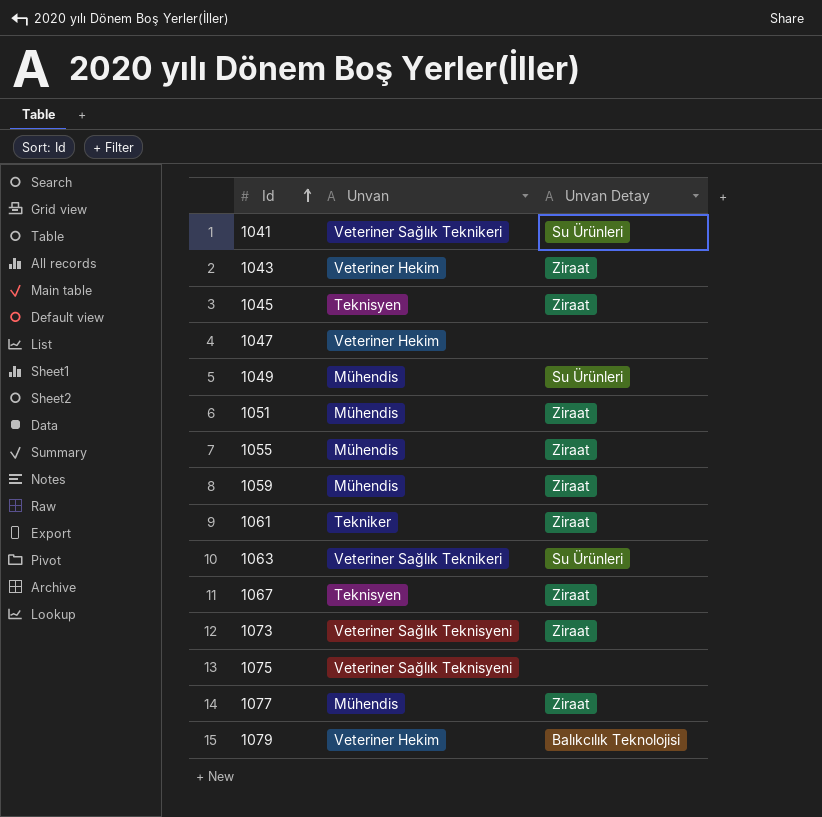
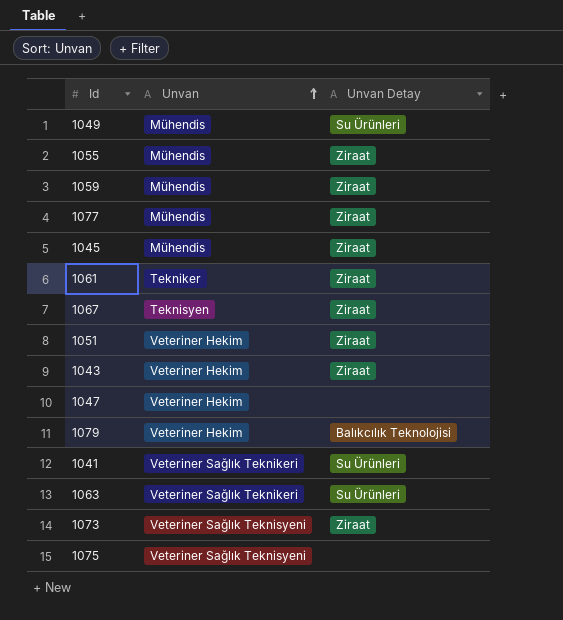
row order: Id ascending -> Unvan ascending
1045 | Unvan: Teknisyen -> Mühendis
1051 | Unvan: Mühendis -> Veteriner Hekim

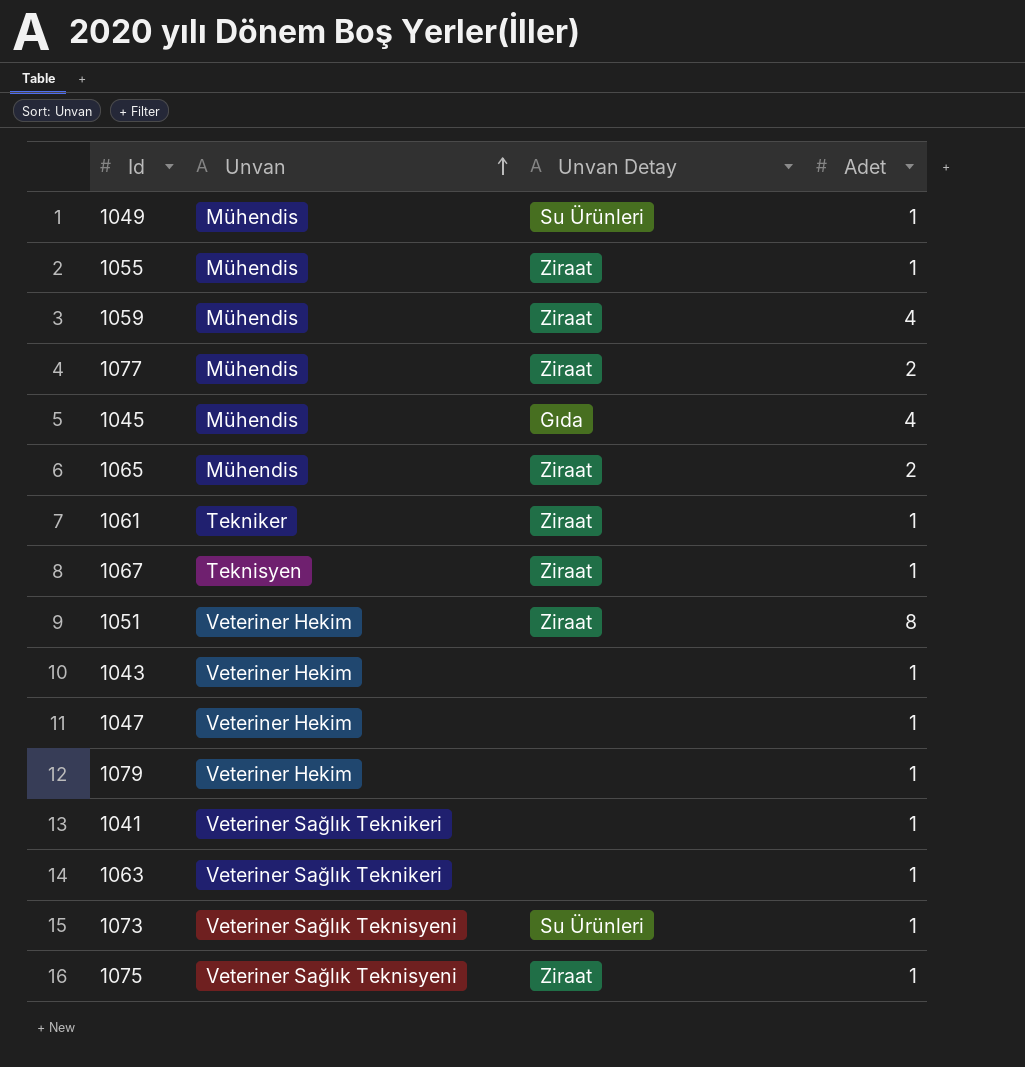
column Adet | position: none -> 4
1045 | Unvan Detay: Ziraat -> Gıda
row 1065: none -> Mühendis | Ziraat | 2
1043 | Unvan Detay: Ziraat -> none
1079 | Unvan Detay: Balıkcılık Teknolojisi -> none
1041 | Unvan Detay: Su Ürünleri -> none
1063 | Unvan Detay: Su Ürünleri -> none
1073 | Unvan Detay: Ziraat -> Su Ürünleri
1075 | Unvan Detay: none -> Ziraat

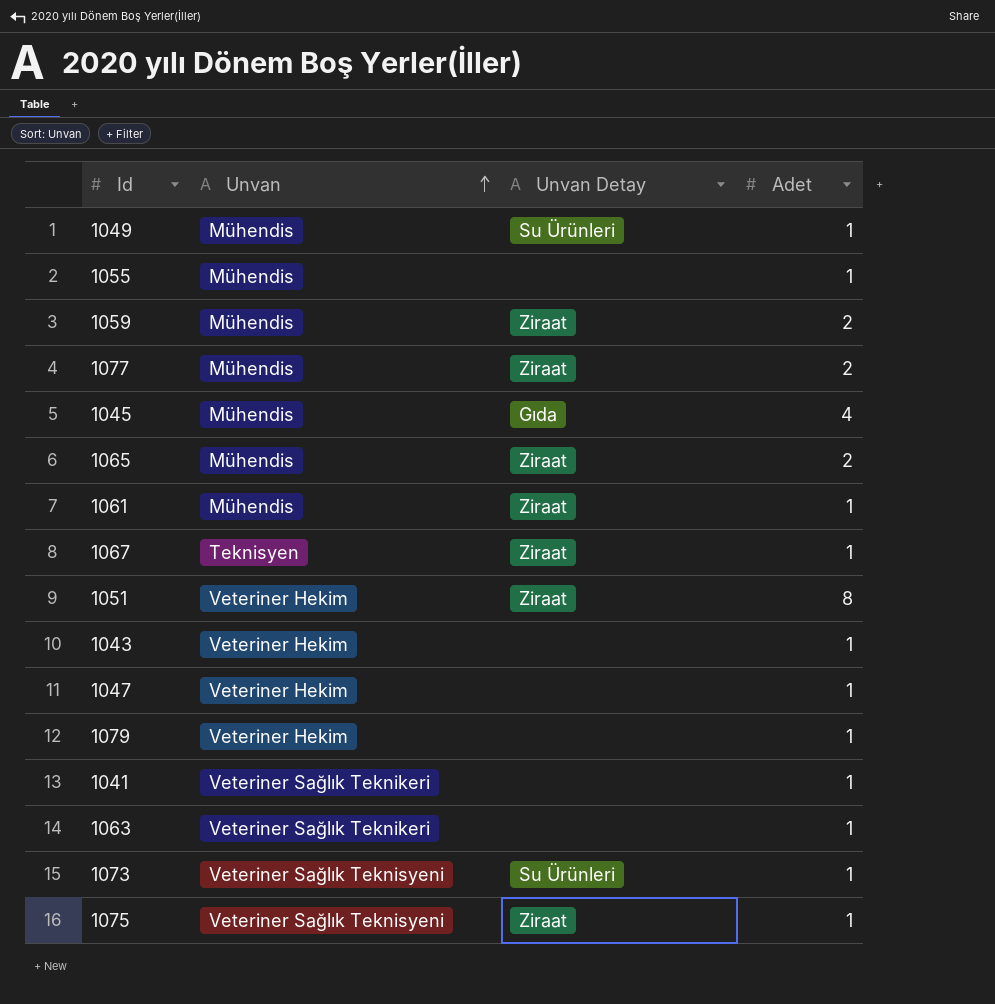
1055 | Unvan Detay: Ziraat -> none
1059 | Adet: 4 -> 2
1061 | Unvan: Tekniker -> Mühendis

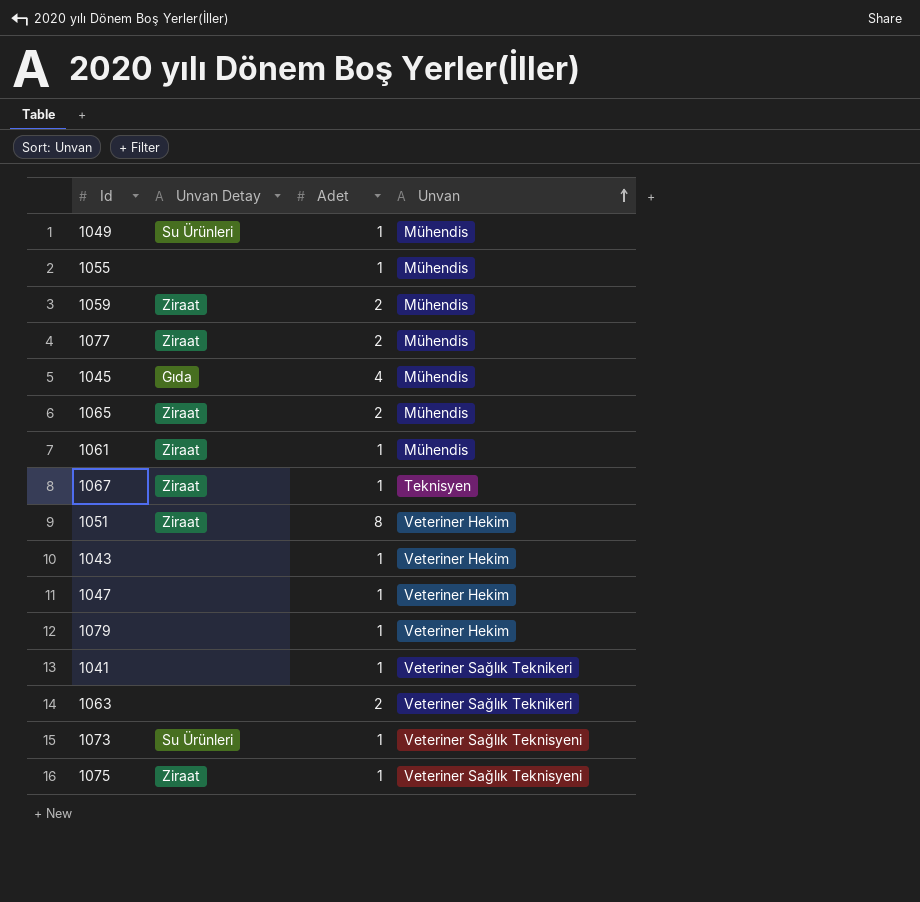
column Unvan | position: 2 -> 4
1063 | Adet: 1 -> 2

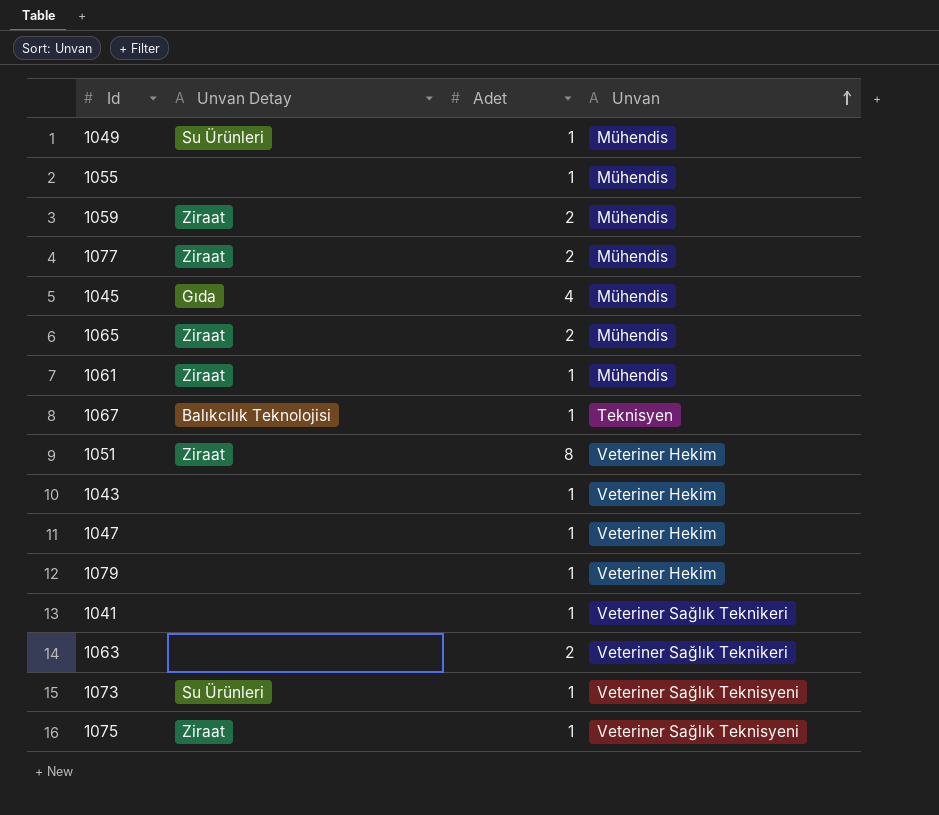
1067 | Unvan Detay: Ziraat -> Balıkcılık Teknolojisi

